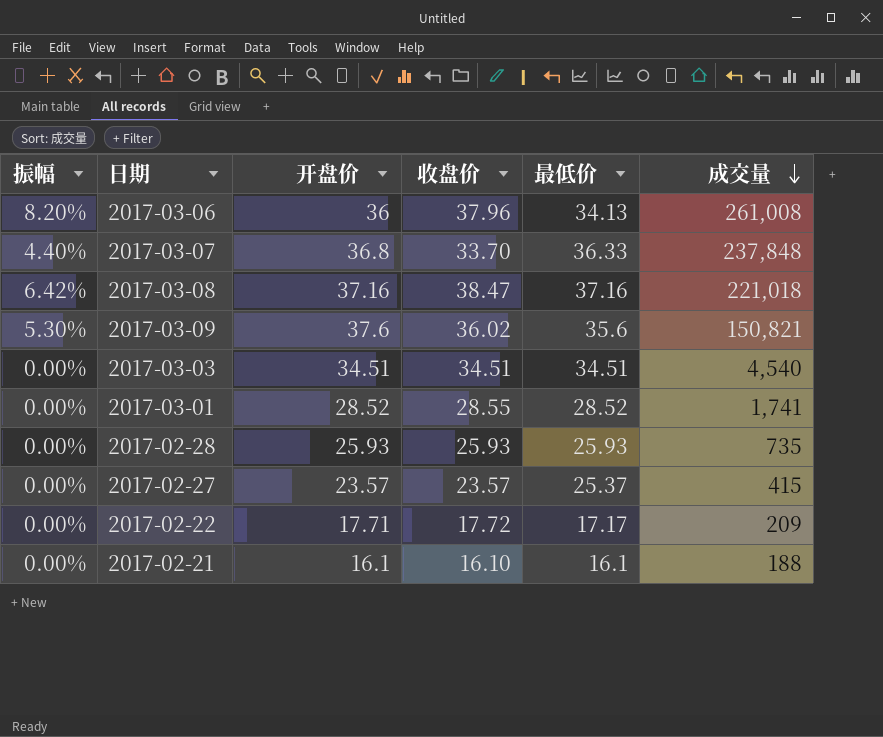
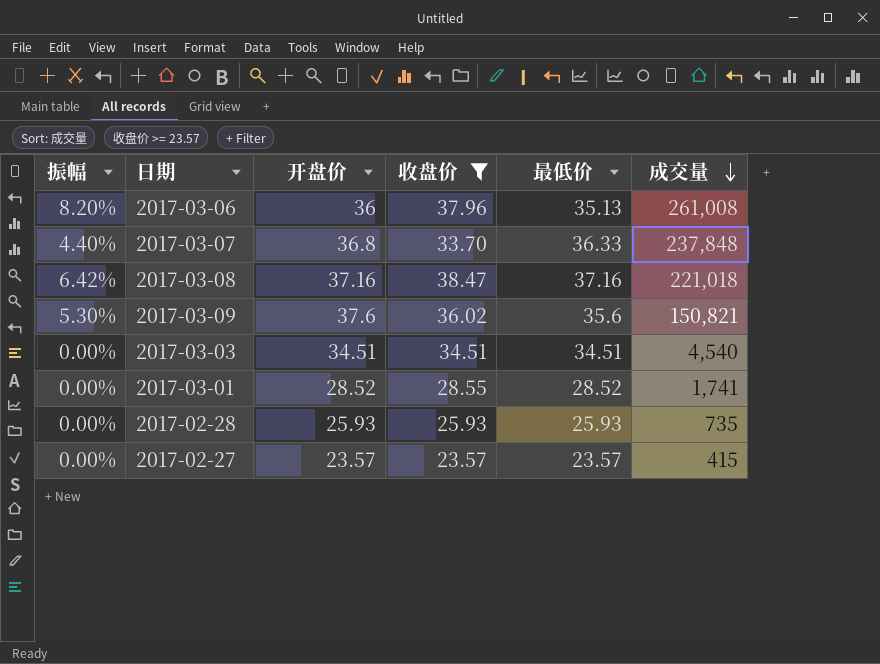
filter: none -> 收盘价 >= 23.57
2017-03-06 | 最低价: 34.13 -> 35.13
2017-02-27 | 最低价: 25.37 -> 23.57

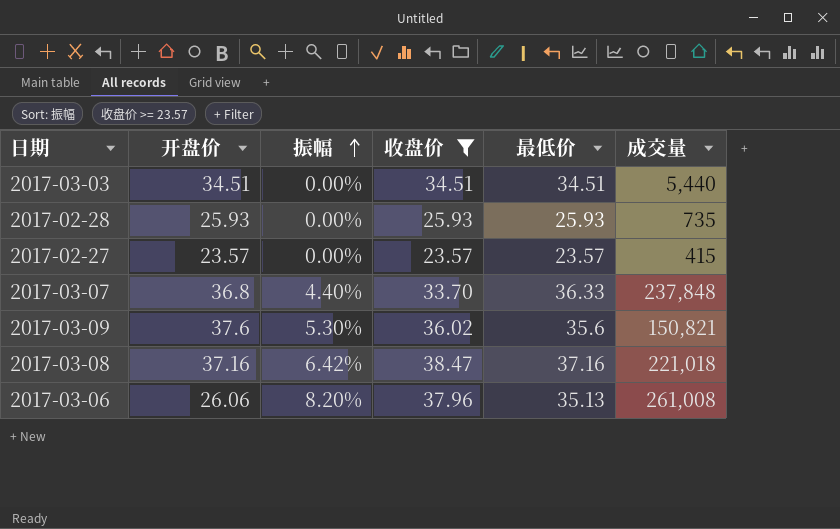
row order: 成交量 descending -> 振幅 ascending
column 振幅 | position: 1 -> 3
row 2017-03-01: 0.00% | 28.52 | 28.55 | 28.52 | 1,741 -> none
2017-03-03 | 成交量: 4,540 -> 5,440
2017-03-06 | 开盘价: 36 -> 26.06

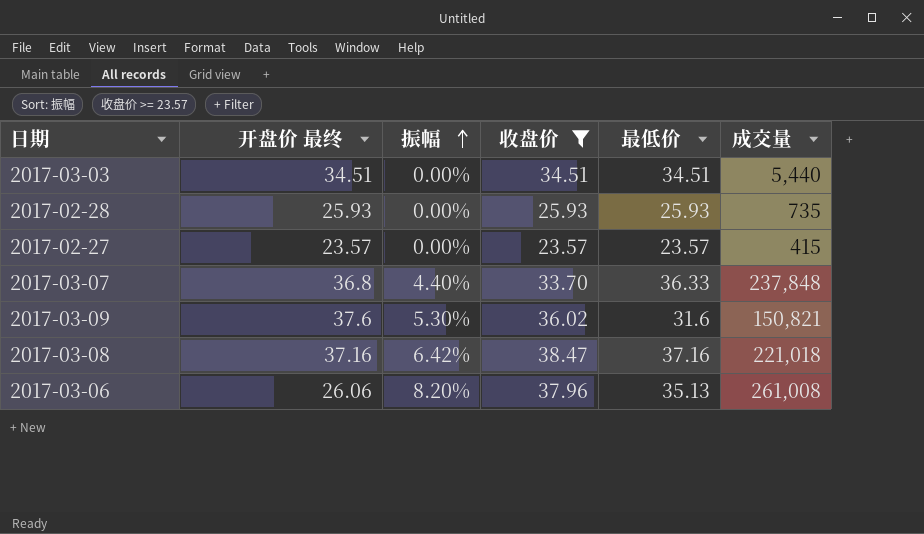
column name: 开盘价 -> 开盘价 最终
2017-03-09 | 最低价: 35.6 -> 31.6

